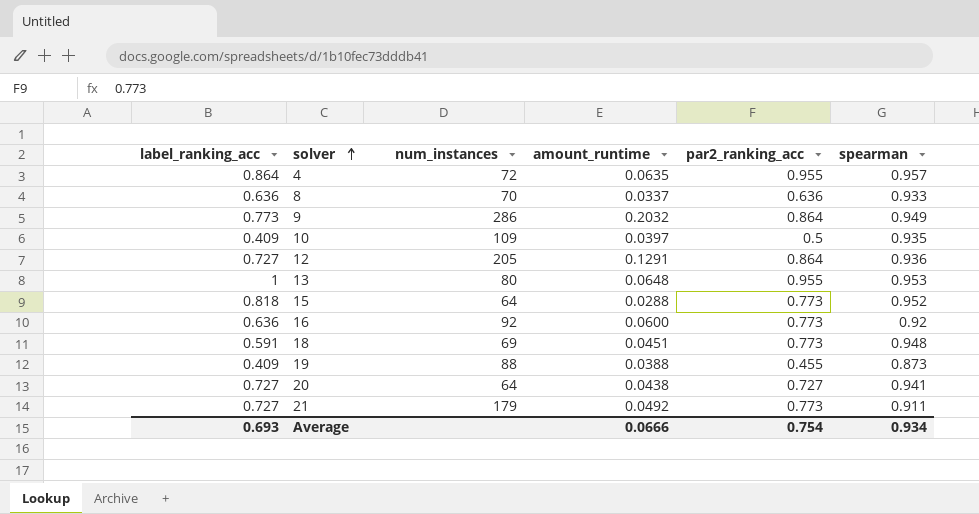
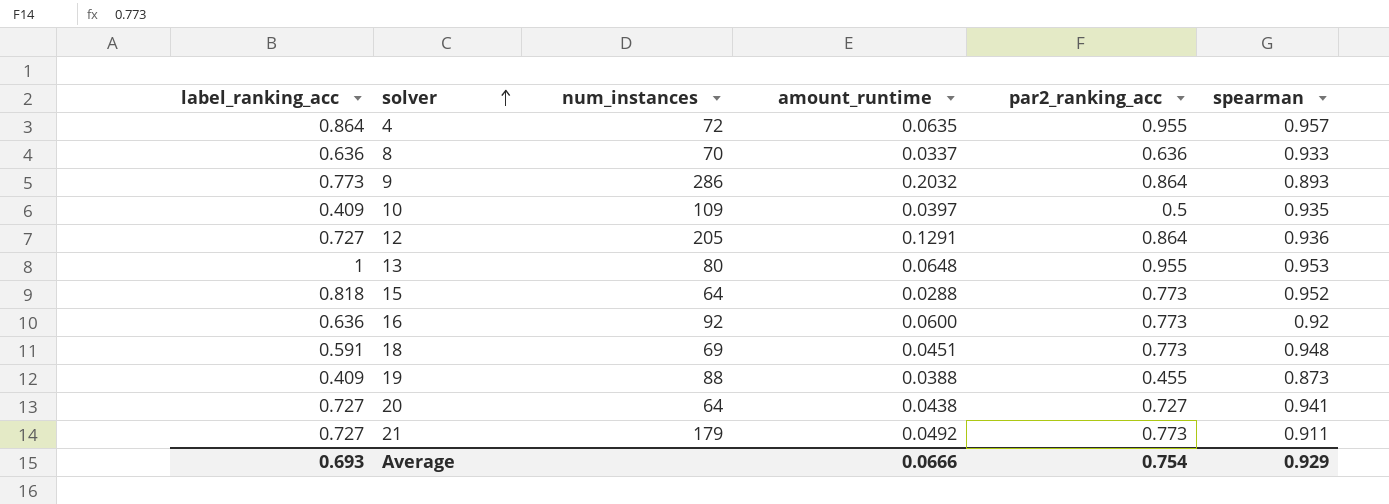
9 | spearman: 0.949 -> 0.893
Average | spearman: 0.934 -> 0.929

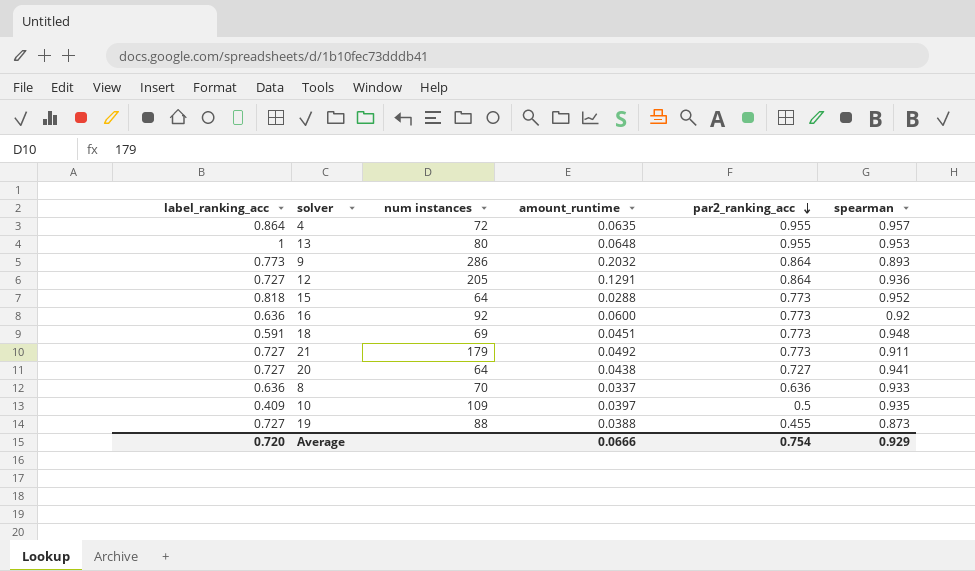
row order: solver ascending -> par2_ranking_acc descending
column name: num_instances -> num instances
19 | label_ranking_acc: 0.409 -> 0.727
Average | label_ranking_acc: 0.693 -> 0.720

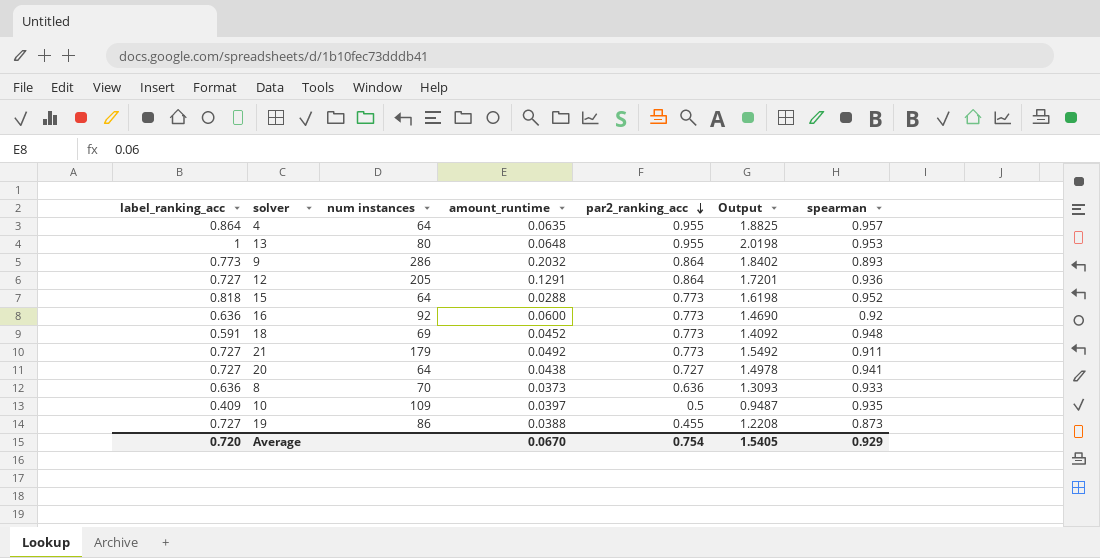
column Output | formula: none -> [label_ranking_acc] + [amount_runtime] + [par2_ranking_acc]
4 | num instances: 72 -> 64
18 | amount_runtime: 0.0451 -> 0.0452
8 | amount_runtime: 0.0337 -> 0.0373
19 | num instances: 88 -> 86
Average | amount_runtime: 0.0666 -> 0.0670

